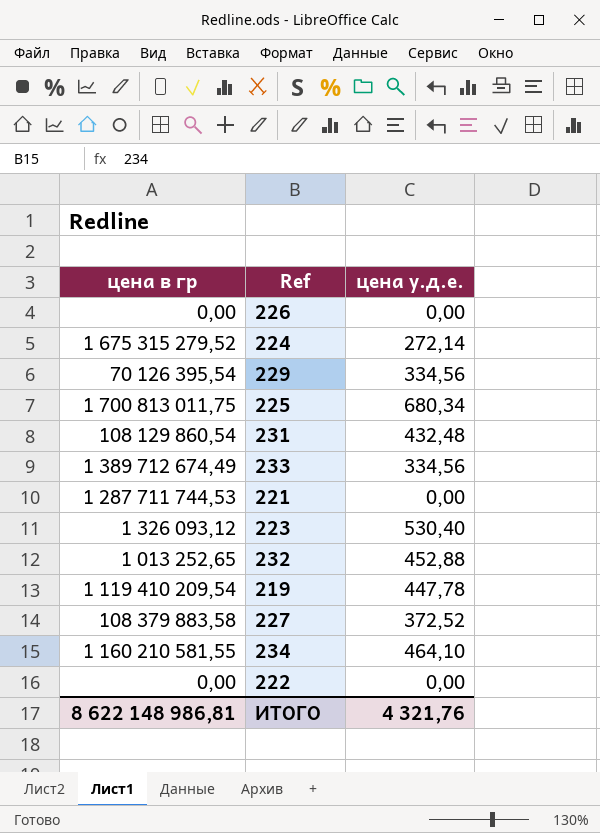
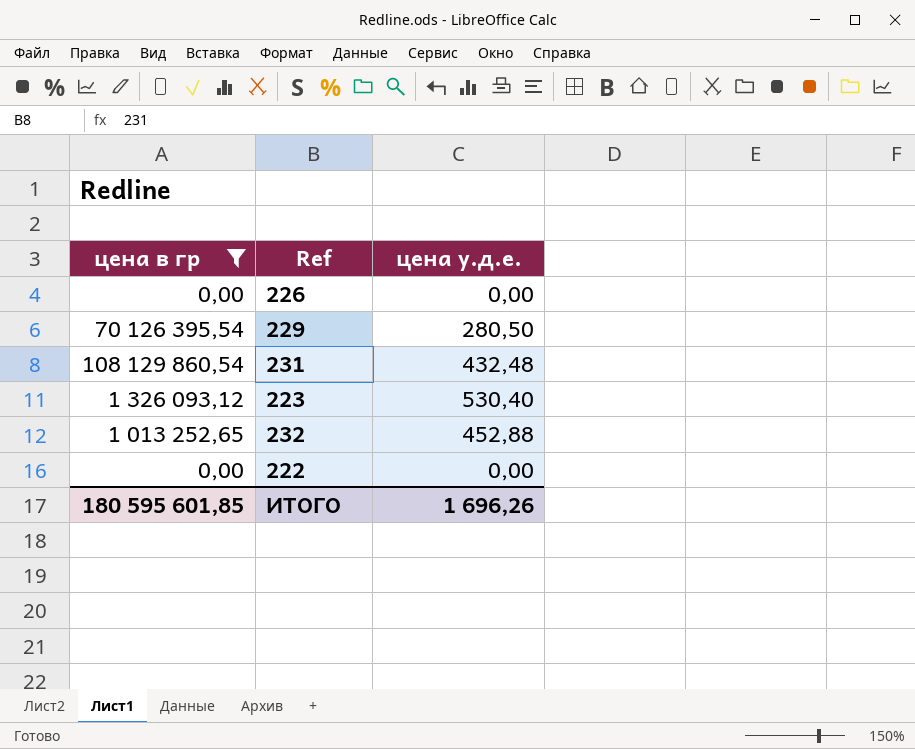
filter: none -> цена в гр <= 108 129 860,54
229 | цена у.д.е.: 334,56 -> 280,50
ИТОГО | цена в гр: 8 622 148 986,81 -> 180 595 601,85
ИТОГО | цена у.д.е.: 4 321,76 -> 1 696,26

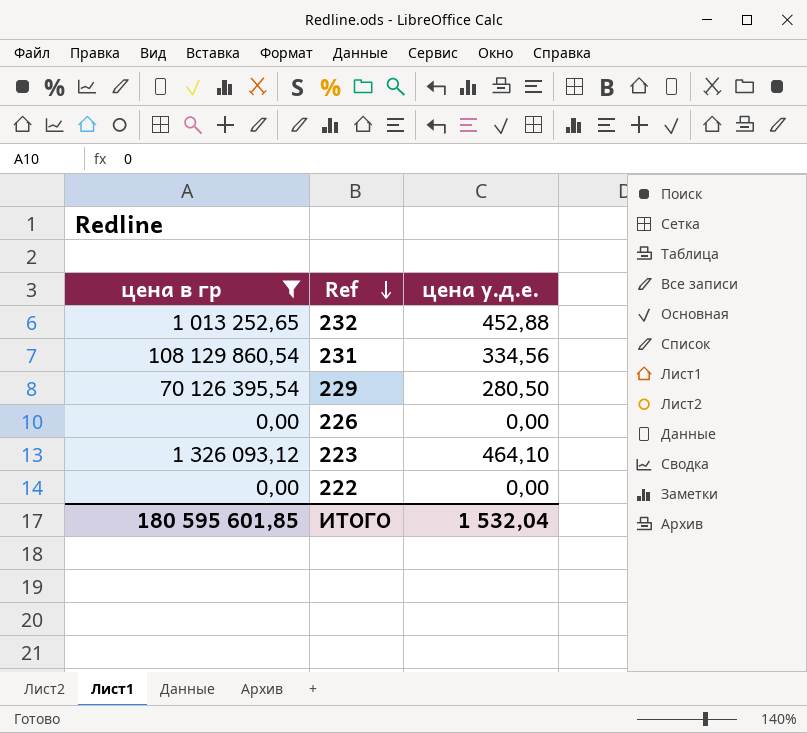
row order: none -> Ref descending
231 | цена у.д.е.: 432,48 -> 334,56
223 | цена у.д.е.: 530,40 -> 464,10
ИТОГО | цена у.д.е.: 1 696,26 -> 1 532,04

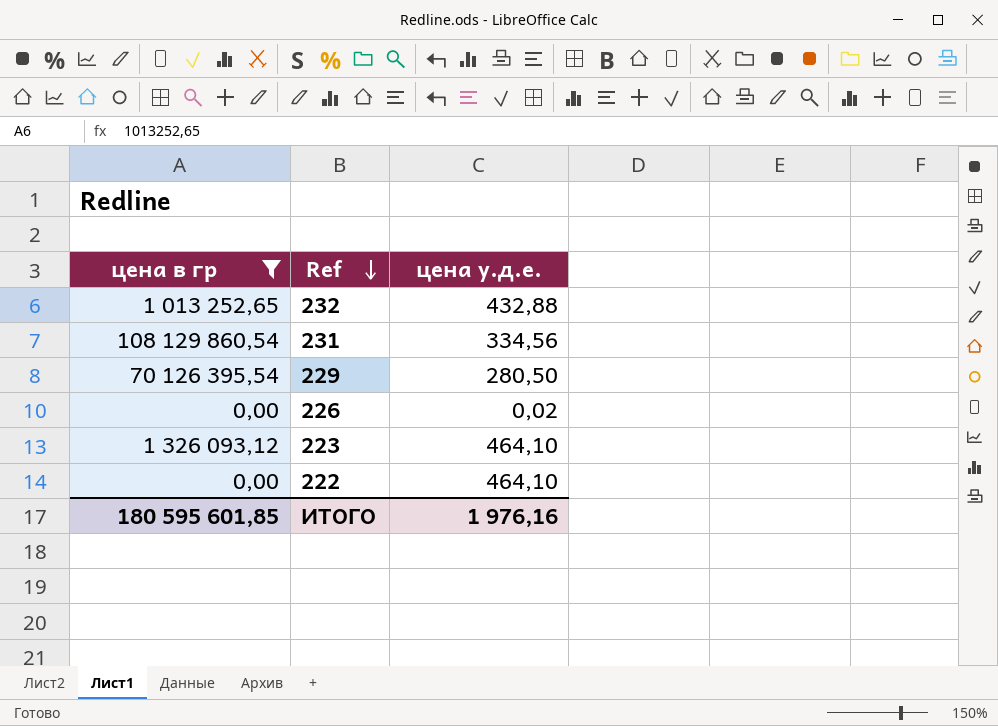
232 | цена у.д.е.: 452,88 -> 432,88
226 | цена у.д.е.: 0,00 -> 0,02
222 | цена у.д.е.: 0,00 -> 464,10
ИТОГО | цена у.д.е.: 1 532,04 -> 1 976,16

